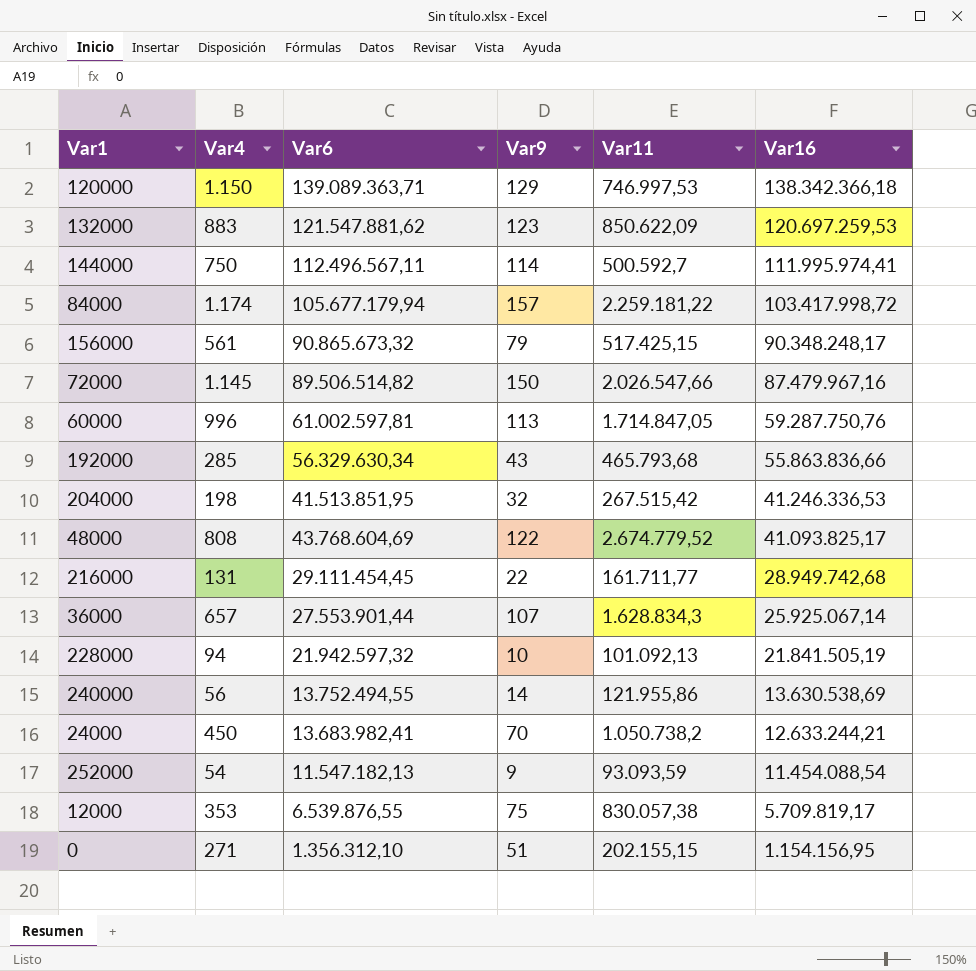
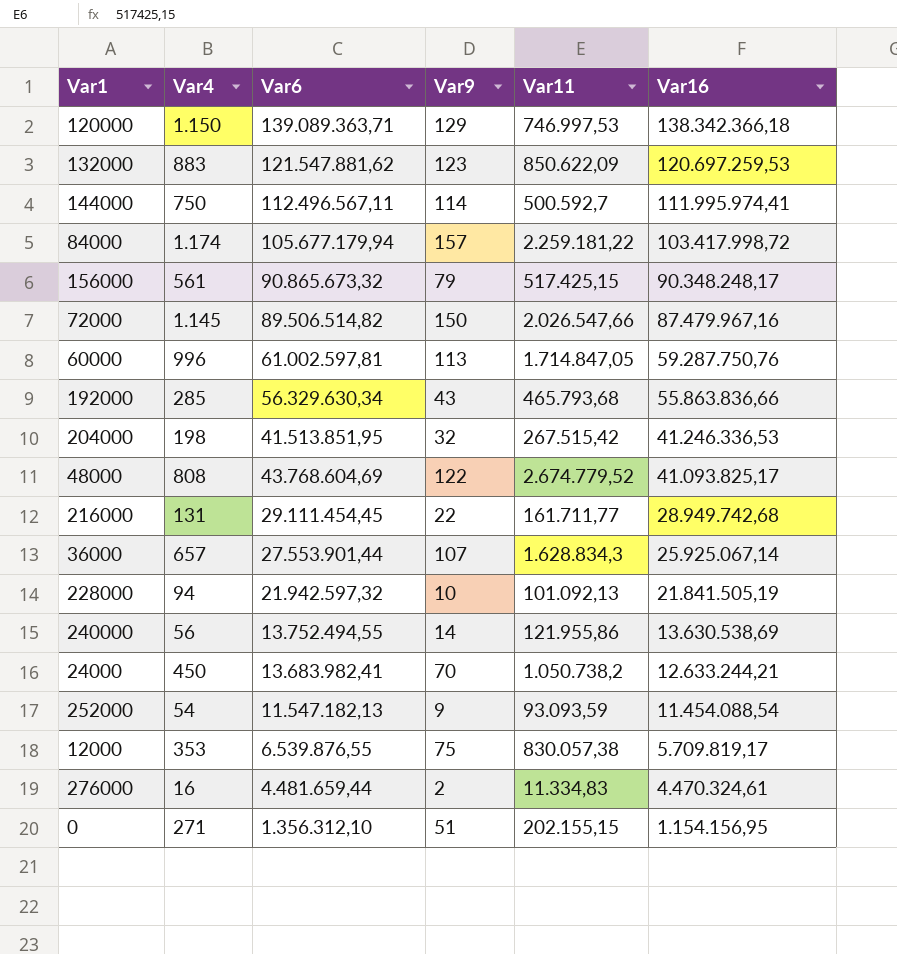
row 276000: none -> 16 | 4.481.659,44 | 2 | 11.334,83 | 4.470.324,61

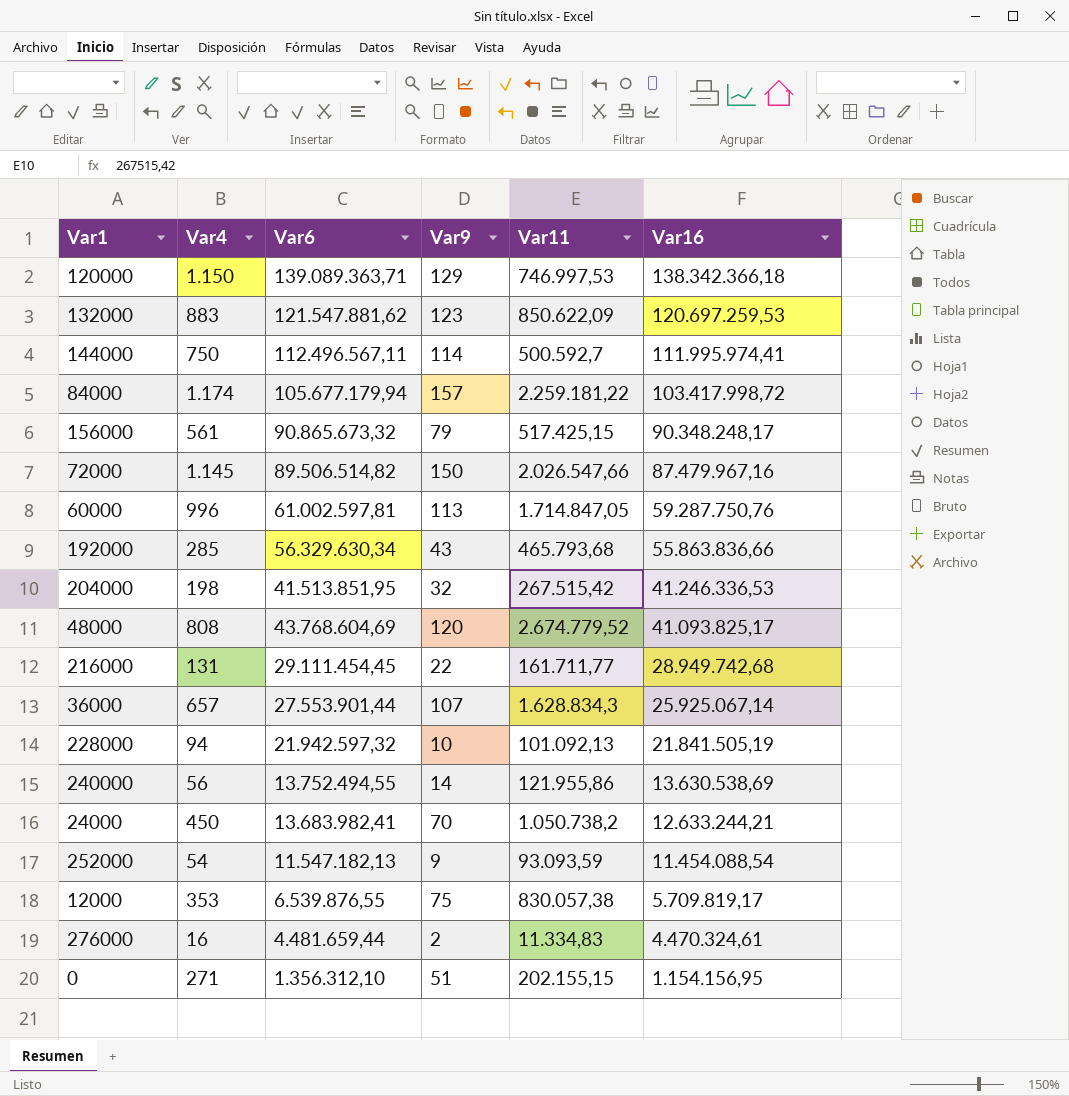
48000 | Var9: 122 -> 120

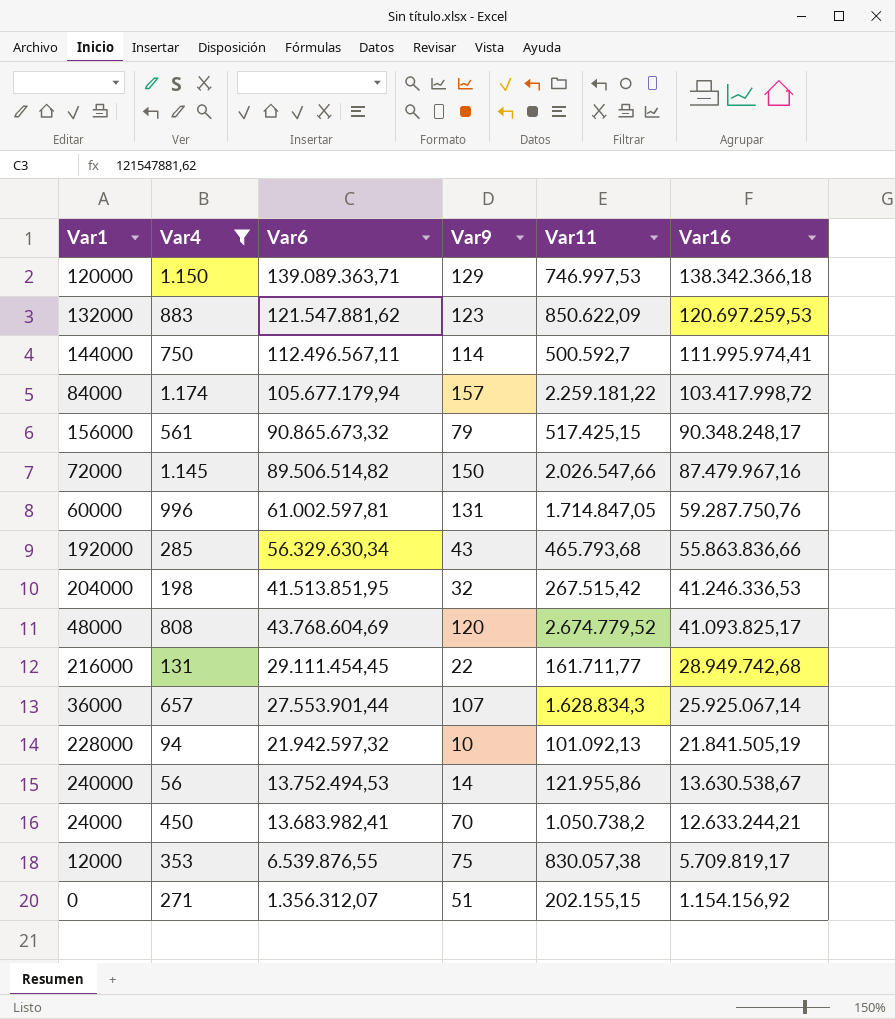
filter: none -> Var4 >= 56
60000 | Var9: 113 -> 131
240000 | Var6: 13.752.494,55 -> 13.752.494,53
240000 | Var16: 13.630.538,69 -> 13.630.538,67
0 | Var6: 1.356.312,10 -> 1.356.312,07
0 | Var16: 1.154.156,95 -> 1.154.156,92

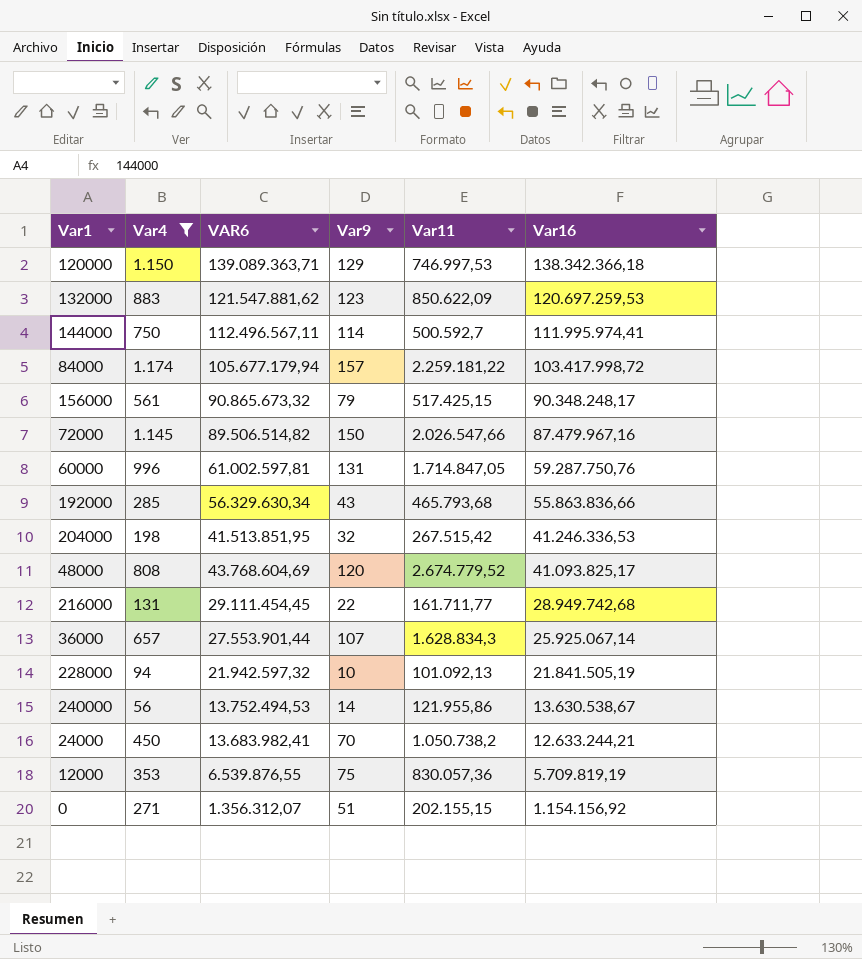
column name: Var6 -> VAR6
12000 | Var11: 830.057,38 -> 830.057,36
12000 | Var16: 5.709.819,17 -> 5.709.819,19

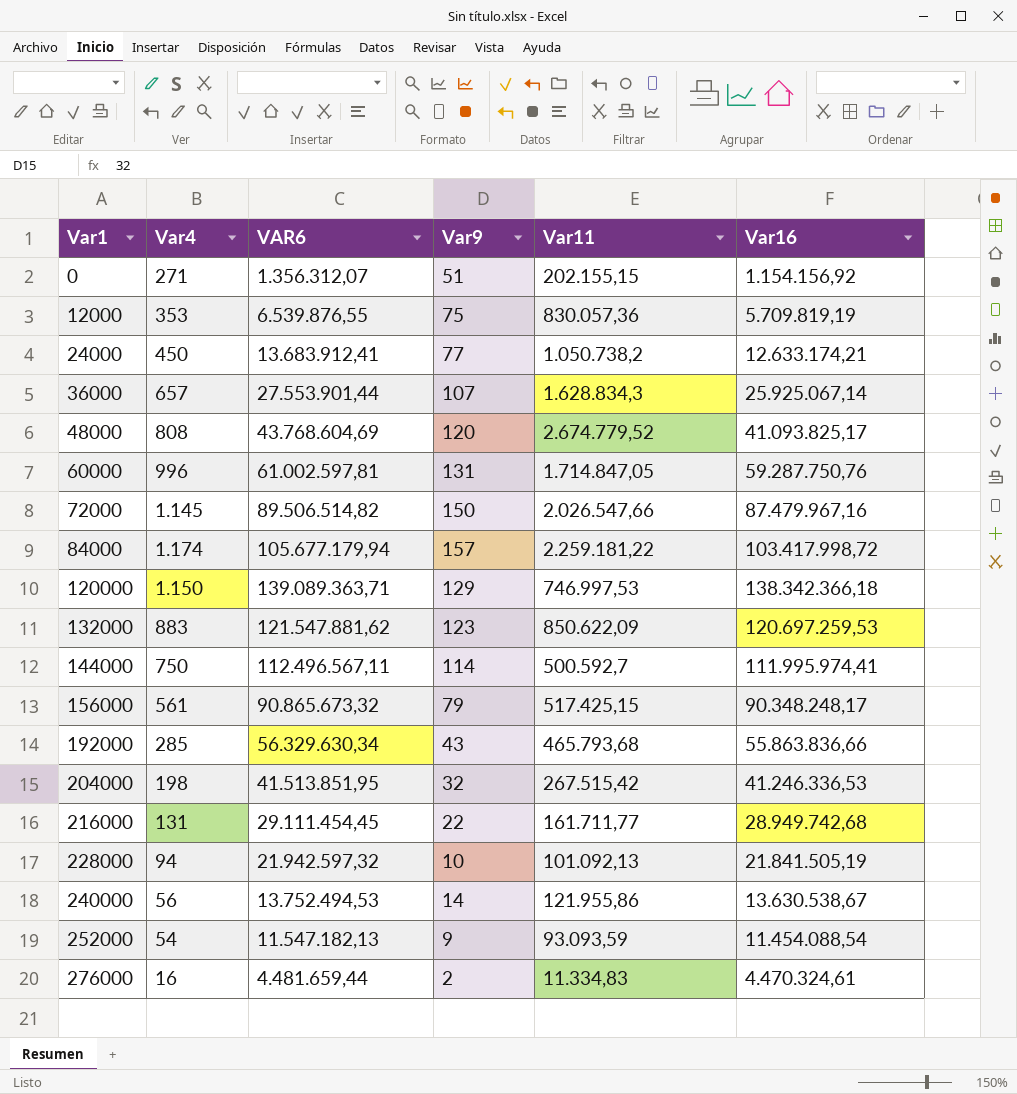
filter: Var4 >= 56 -> none
row order: Var16 descending -> Var1 ascending
24000 | VAR6: 13.683.982,41 -> 13.683.912,41
24000 | Var9: 70 -> 77
24000 | Var16: 12.633.244,21 -> 12.633.174,21

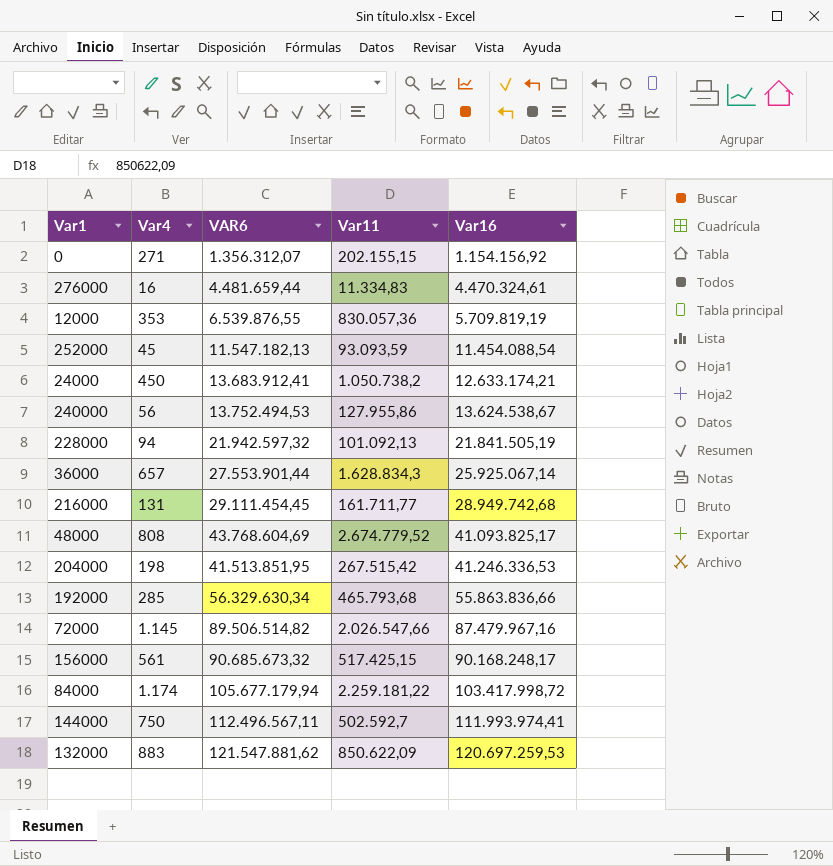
row order: Var1 ascending -> Var16 ascending
column Var9 | position: 4 -> none
row 60000: 996 | 61.002.597,81 | 131 | 1.714.847,05 | 59.287.750,76 -> none
row 120000: 1.150 | 139.089.363,71 | 129 | 746.997,53 | 138.342.366,18 -> none
252000 | Var4: 54 -> 45
240000 | Var11: 121.955,86 -> 127.955,86
240000 | Var16: 13.630.538,67 -> 13.624.538,67
156000 | VAR6: 90.865.673,32 -> 90.685.673,32
156000 | Var16: 90.348.248,17 -> 90.168.248,17
144000 | Var11: 500.592,7 -> 502.592,7
144000 | Var16: 111.995.974,41 -> 111.993.974,41

